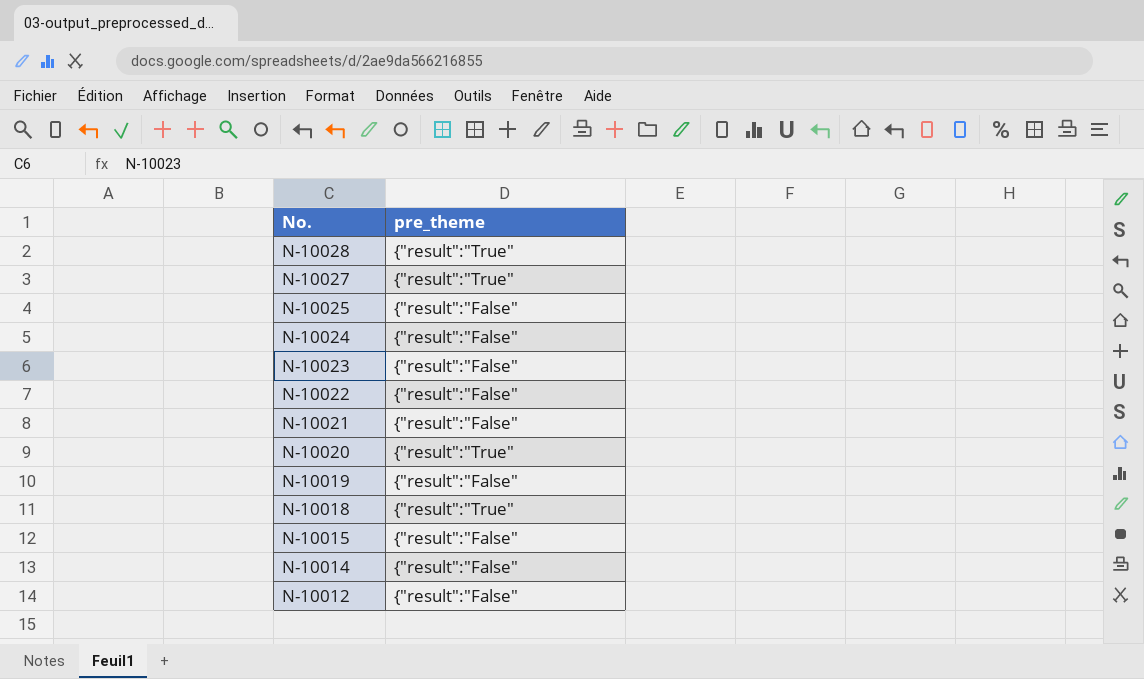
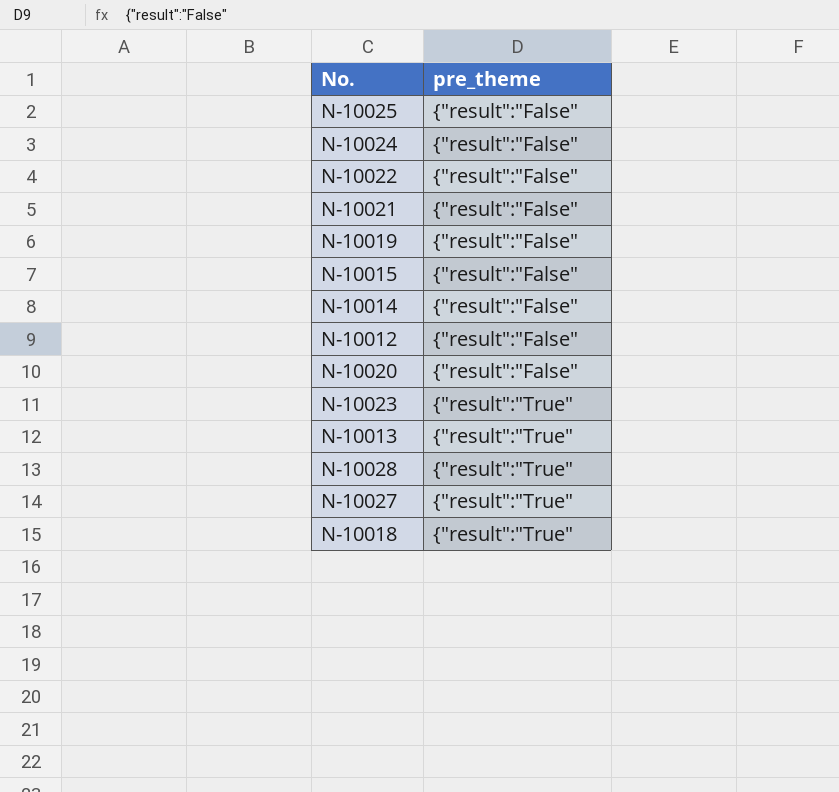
row order: No. descending -> pre_theme ascending
N-10020 | pre_theme: {"result":"True" -> {"result":"False"
N-10023 | pre_theme: {"result":"False" -> {"result":"True"
row N-10013: none -> {"result":"True"

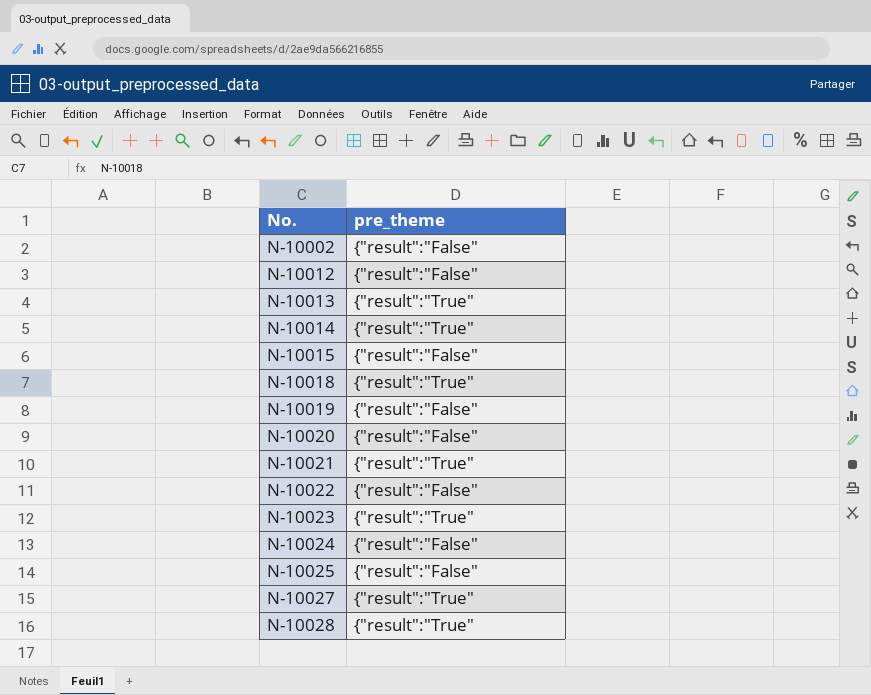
row order: pre_theme ascending -> No. ascending
row N-10002: none -> {"result":"False"
N-10014 | pre_theme: {"result":"False" -> {"result":"True"
N-10021 | pre_theme: {"result":"False" -> {"result":"True"

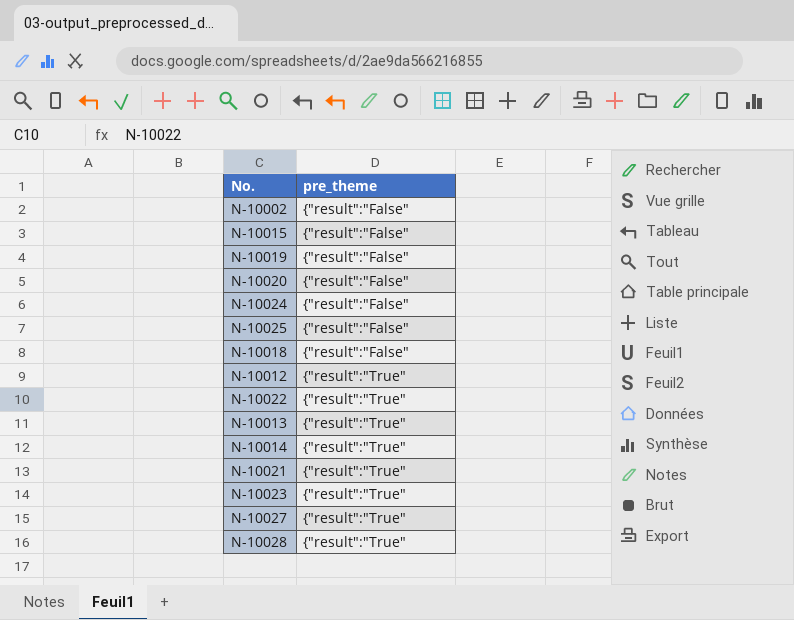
row order: No. ascending -> pre_theme ascending
N-10018 | pre_theme: {"result":"True" -> {"result":"False"
N-10012 | pre_theme: {"result":"False" -> {"result":"True"
N-10022 | pre_theme: {"result":"False" -> {"result":"True"

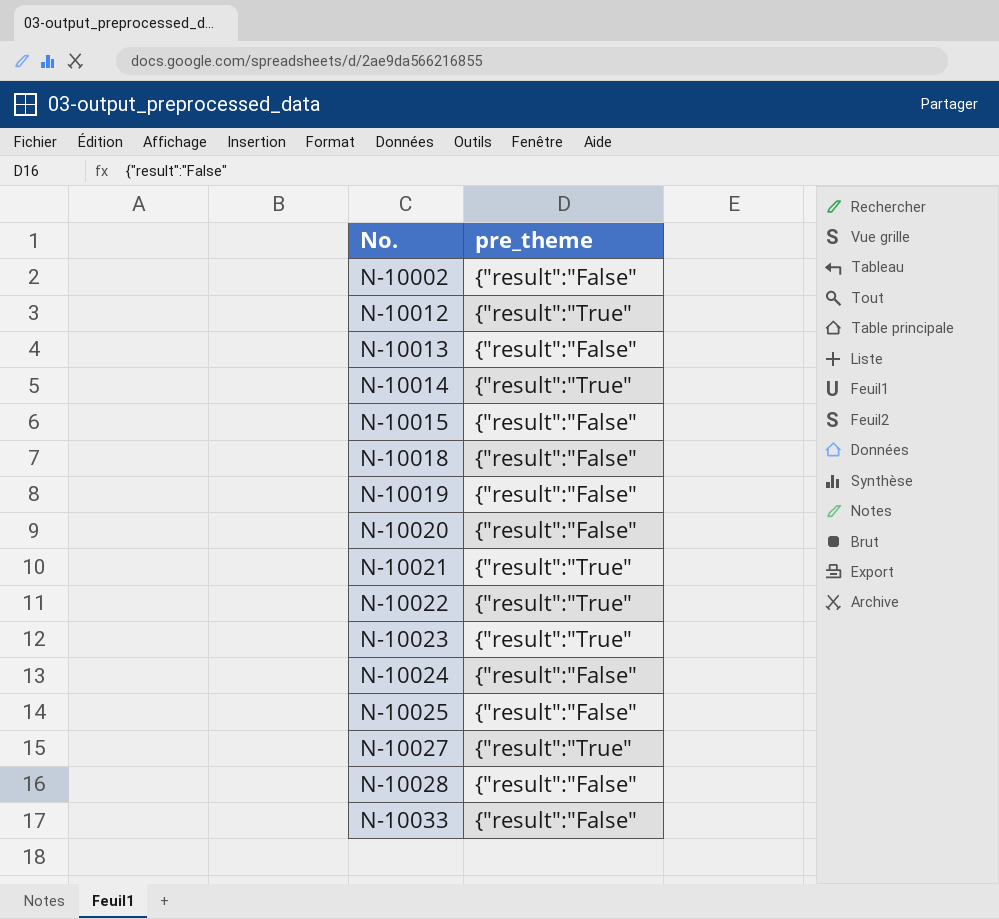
row order: pre_theme ascending -> No. ascending
N-10013 | pre_theme: {"result":"True" -> {"result":"False"
N-10028 | pre_theme: {"result":"True" -> {"result":"False"
row N-10033: none -> {"result":"False"

